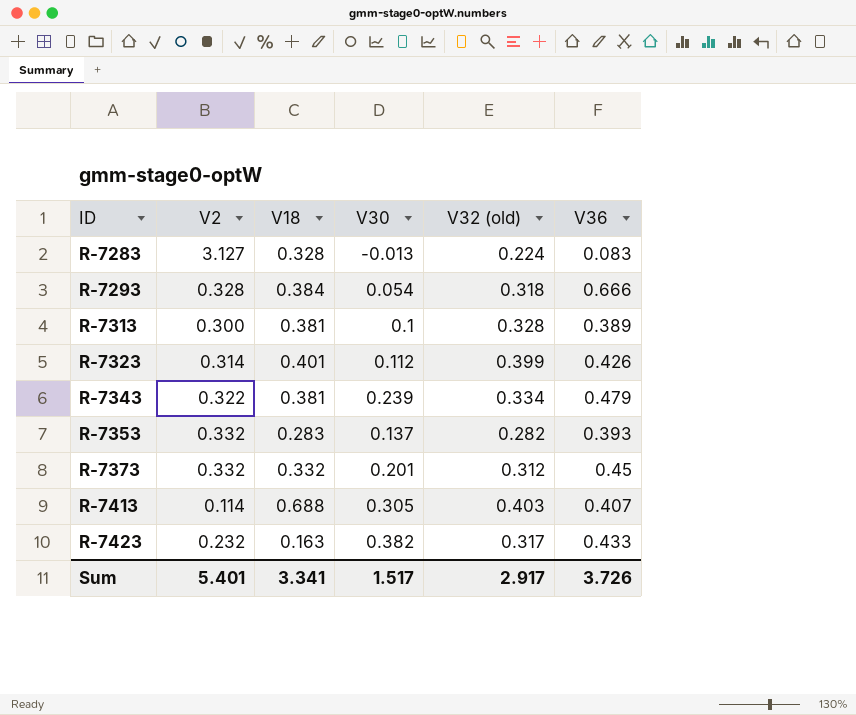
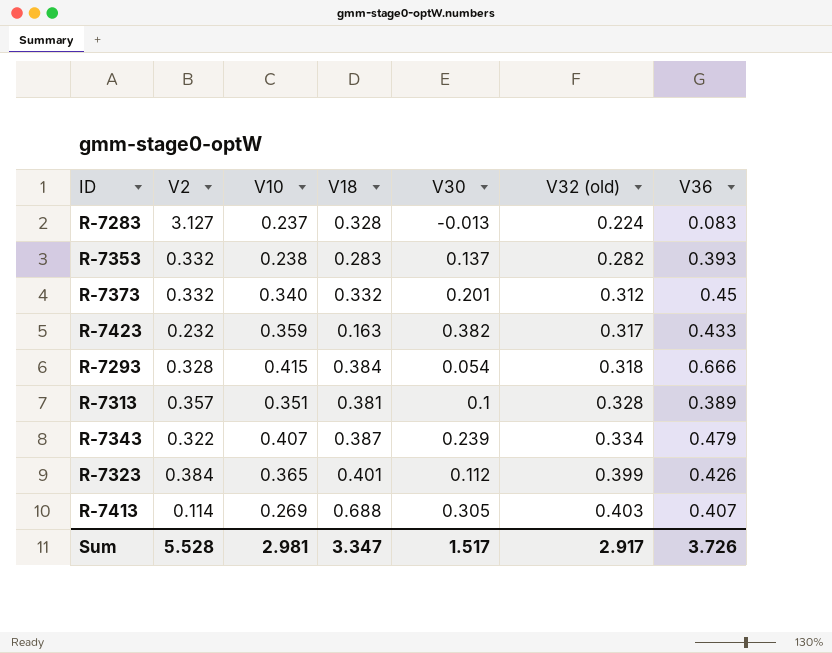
row order: ID ascending -> V32 (old) ascending
column V10 | position: none -> 3
R-7313 | V2: 0.300 -> 0.357
R-7343 | V18: 0.381 -> 0.387
R-7323 | V2: 0.314 -> 0.384
Sum | V2: 5.401 -> 5.528
Sum | V18: 3.341 -> 3.347

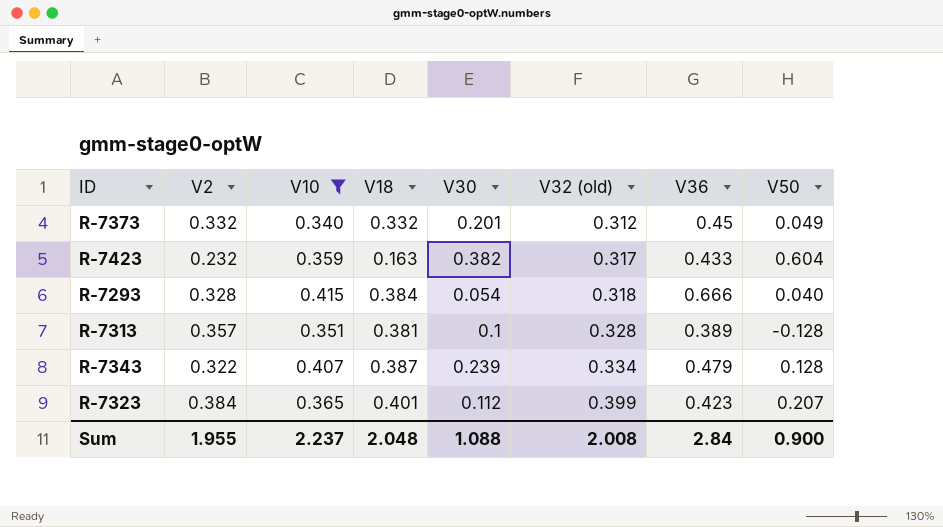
filter: none -> V10 >= 0.340
column V50 | position: none -> 8
R-7323 | V36: 0.426 -> 0.423
Sum | V2: 5.528 -> 1.955
Sum | V10: 2.981 -> 2.237
Sum | V18: 3.347 -> 2.048
Sum | V30: 1.517 -> 1.088
Sum | V32 (old): 2.917 -> 2.008
Sum | V36: 3.726 -> 2.84

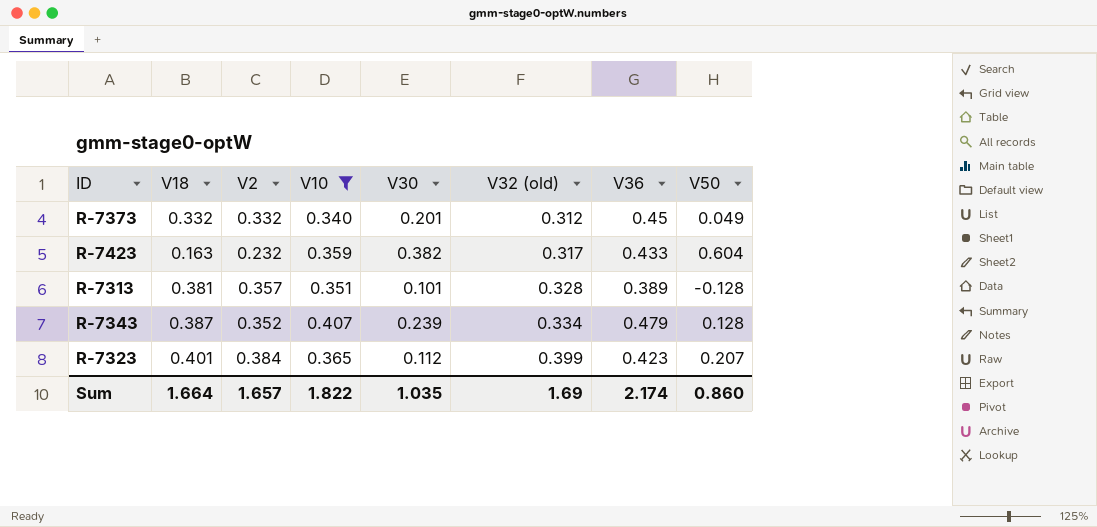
column V18 | position: 4 -> 2
row R-7293: 0.328 | 0.415 | 0.384 | 0.054 | 0.318 | 0.666 | 0.040 -> none
R-7313 | V30: 0.1 -> 0.101
R-7343 | V2: 0.322 -> 0.352
Sum | V18: 2.048 -> 1.664
Sum | V2: 1.955 -> 1.657
Sum | V10: 2.237 -> 1.822
Sum | V30: 1.088 -> 1.035
Sum | V32 (old): 2.008 -> 1.69
Sum | V36: 2.84 -> 2.174
Sum | V50: 0.900 -> 0.860

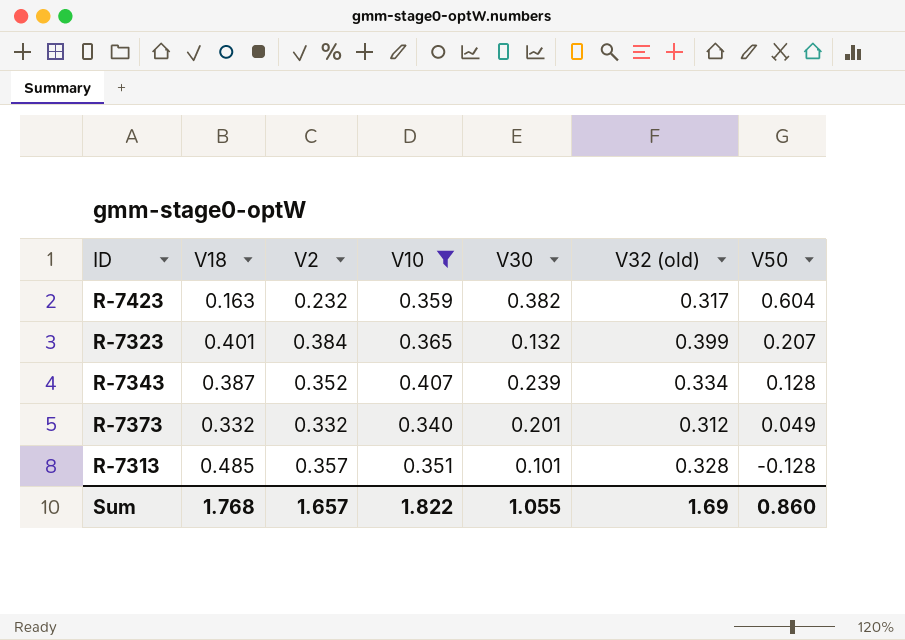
row order: V32 (old) ascending -> V50 descending
column V36 | position: 7 -> none
R-7323 | V30: 0.112 -> 0.132
R-7313 | V18: 0.381 -> 0.485
Sum | V18: 1.664 -> 1.768
Sum | V30: 1.035 -> 1.055

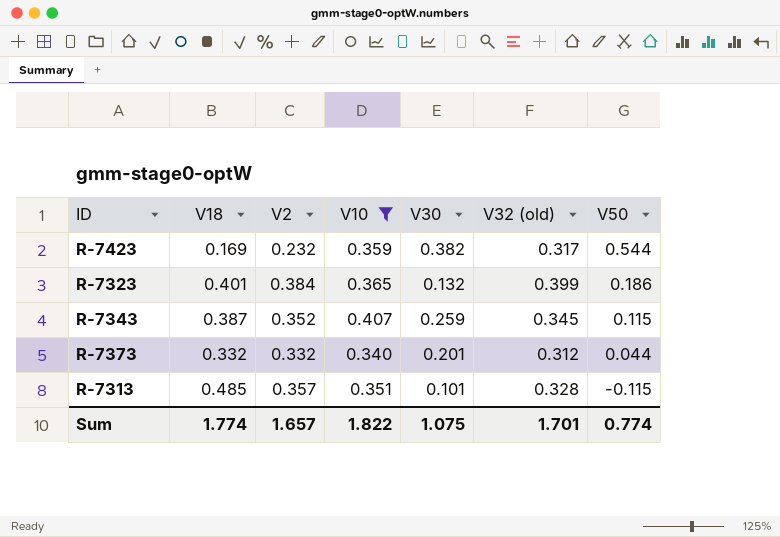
R-7423 | V18: 0.163 -> 0.169
R-7423 | V50: 0.604 -> 0.544
R-7323 | V50: 0.207 -> 0.186
R-7343 | V30: 0.239 -> 0.259
R-7343 | V32 (old): 0.334 -> 0.345
R-7343 | V50: 0.128 -> 0.115
R-7373 | V50: 0.049 -> 0.044
R-7313 | V50: -0.128 -> -0.115
Sum | V18: 1.768 -> 1.774
Sum | V30: 1.055 -> 1.075
Sum | V32 (old): 1.69 -> 1.701
Sum | V50: 0.860 -> 0.774

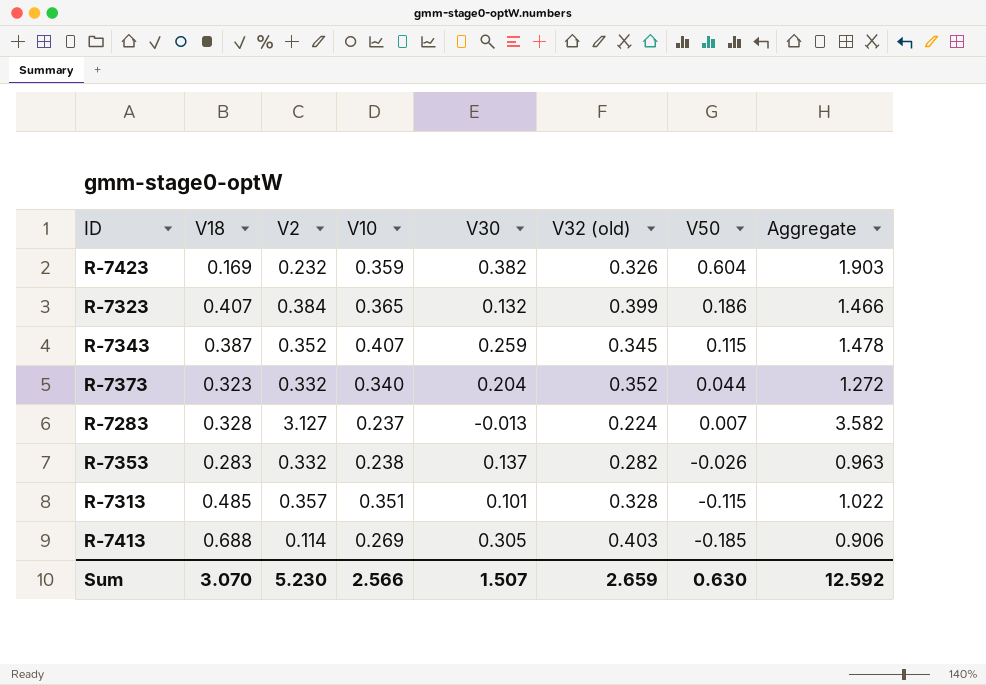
filter: V10 >= 0.340 -> none
column Aggregate | formula: none -> [V2] + [V10] + [V30] + [V32 (old)] + [V50]
R-7423 | V32 (old): 0.317 -> 0.326
R-7423 | V50: 0.544 -> 0.604
R-7323 | V18: 0.401 -> 0.407
R-7373 | V18: 0.332 -> 0.323
R-7373 | V30: 0.201 -> 0.204
R-7373 | V32 (old): 0.312 -> 0.352
Sum | V18: 1.774 -> 3.070
Sum | V2: 1.657 -> 5.230
Sum | V10: 1.822 -> 2.566
Sum | V30: 1.075 -> 1.507
Sum | V32 (old): 1.701 -> 2.659
Sum | V50: 0.774 -> 0.630

